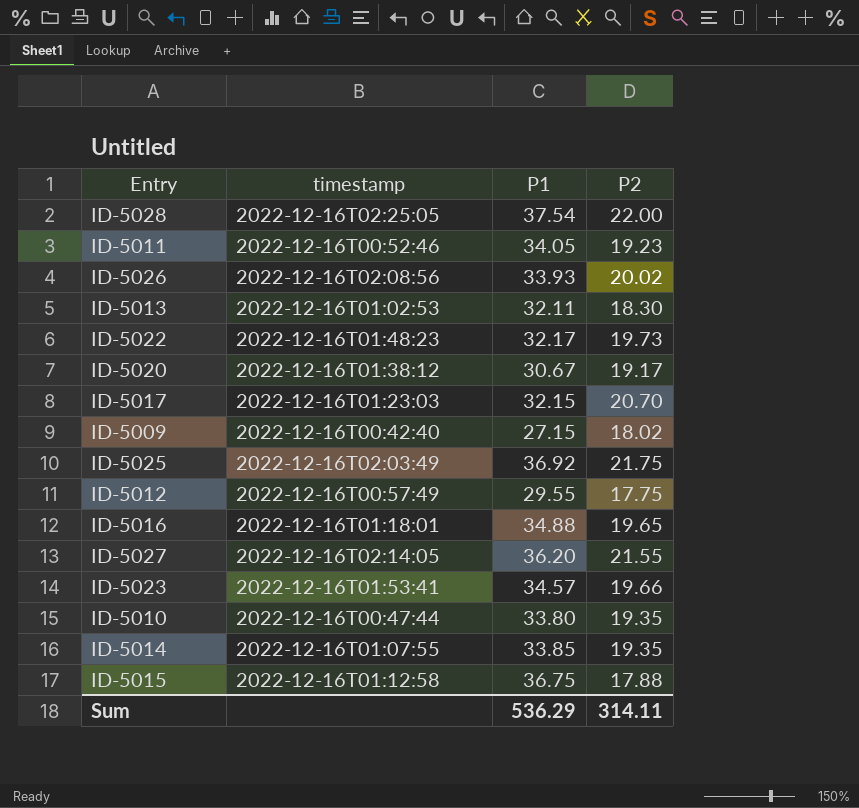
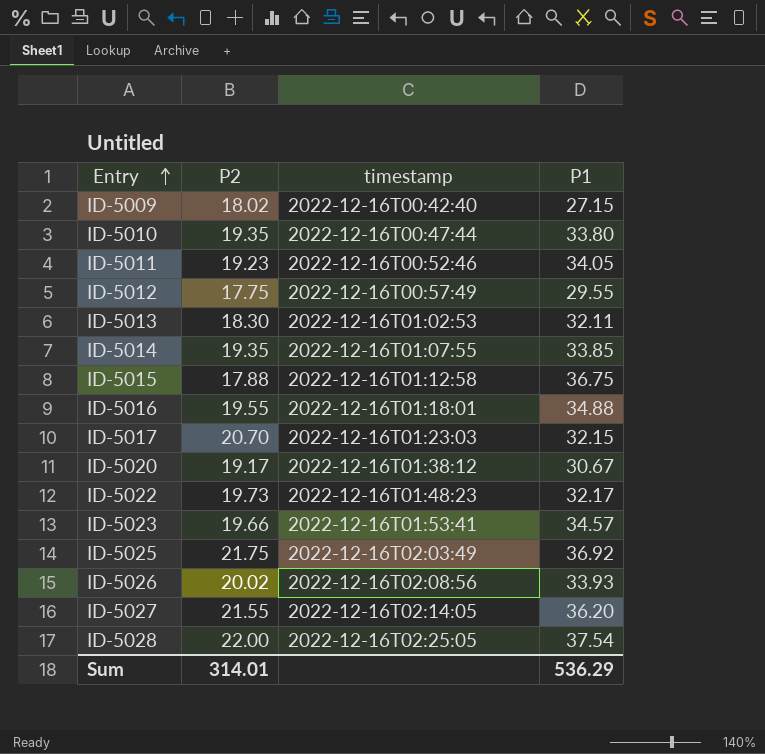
row order: none -> Entry ascending
column P2 | position: 4 -> 2
ID-5016 | P2: 19.65 -> 19.55
Sum | P2: 314.11 -> 314.01

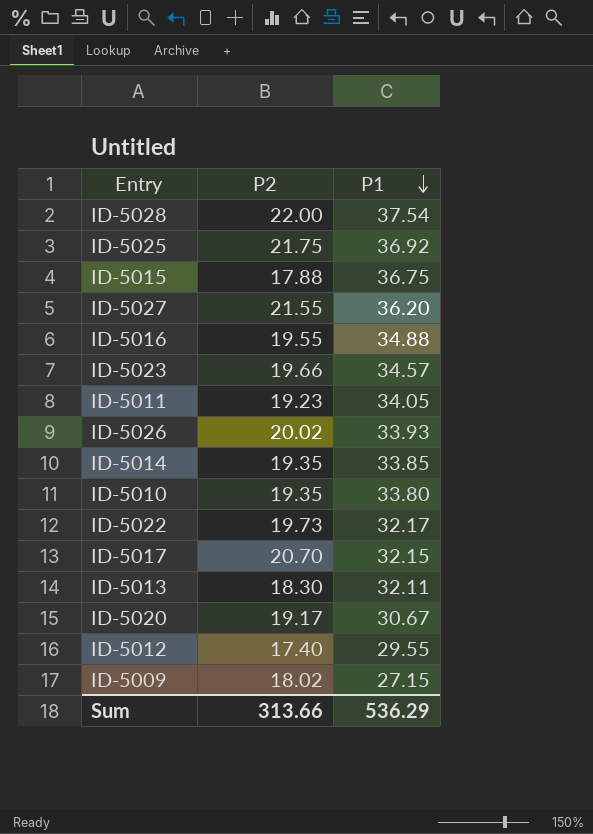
row order: Entry ascending -> P1 descending
column timestamp | position: 3 -> none
ID-5012 | P2: 17.75 -> 17.40
Sum | P2: 314.01 -> 313.66

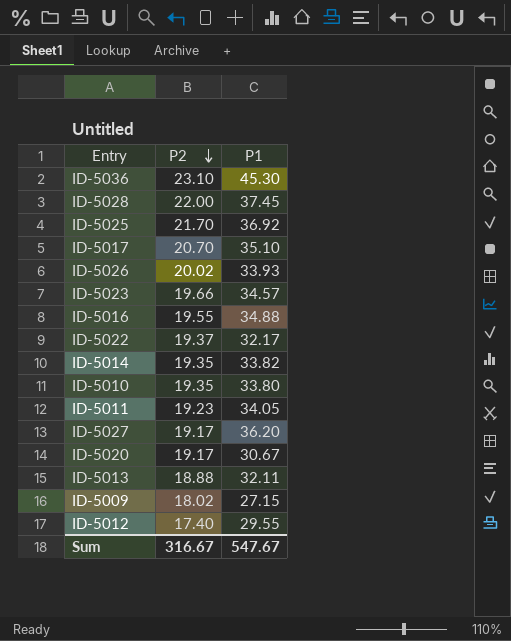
row order: P1 descending -> P2 descending
row ID-5015: 17.88 | 36.75 -> none
row ID-5036: none -> 23.10 | 45.30
ID-5028 | P1: 37.54 -> 37.45
ID-5025 | P2: 21.75 -> 21.70
ID-5017 | P1: 32.15 -> 35.10
ID-5022 | P2: 19.73 -> 19.37
ID-5014 | P1: 33.85 -> 33.82
ID-5027 | P2: 21.55 -> 19.17
ID-5013 | P2: 18.30 -> 18.88
Sum | P2: 313.66 -> 316.67
Sum | P1: 536.29 -> 547.67

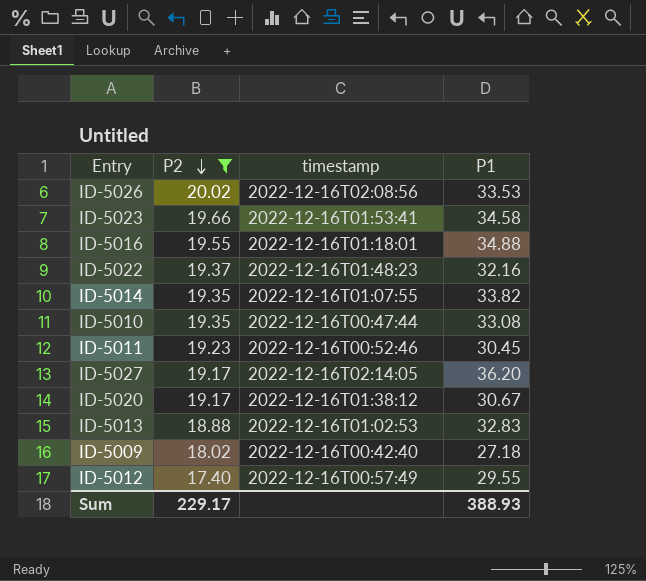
filter: none -> P2 <= 20.02
column timestamp | position: none -> 3
ID-5026 | P1: 33.93 -> 33.53
ID-5023 | P1: 34.57 -> 34.58
ID-5022 | P1: 32.17 -> 32.16
ID-5010 | P1: 33.80 -> 33.08
ID-5011 | P1: 34.05 -> 30.45
ID-5013 | P1: 32.11 -> 32.83
ID-5009 | P1: 27.15 -> 27.18
Sum | P2: 316.67 -> 229.17
Sum | P1: 547.67 -> 388.93

